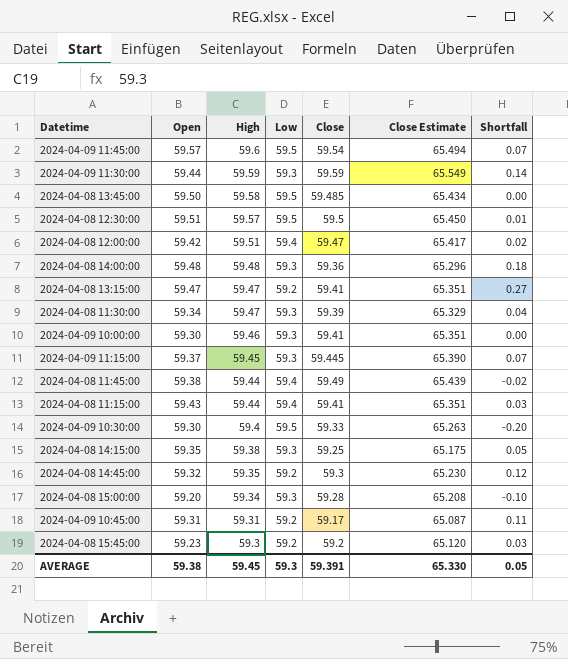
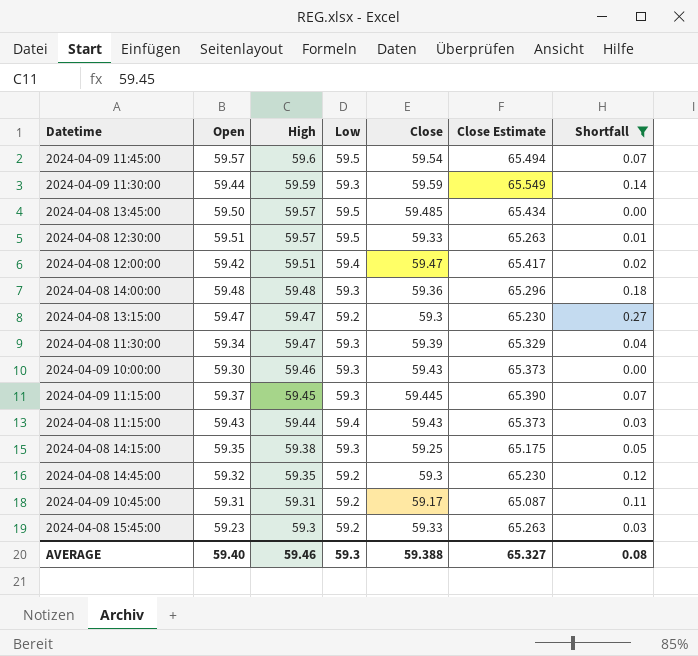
filter: none -> Shortfall >= 0.00
2024-04-08 13:45:00 | High: 59.58 -> 59.57
2024-04-08 12:30:00 | Close: 59.5 -> 59.33
2024-04-08 12:30:00 | Close Estimate: 65.450 -> 65.263
2024-04-08 13:15:00 | Close: 59.41 -> 59.3
2024-04-08 13:15:00 | Close Estimate: 65.351 -> 65.230
2024-04-09 10:00:00 | Close: 59.41 -> 59.43
2024-04-09 10:00:00 | Close Estimate: 65.351 -> 65.373
2024-04-08 11:15:00 | Close: 59.41 -> 59.43
2024-04-08 11:15:00 | Close Estimate: 65.351 -> 65.373
2024-04-08 15:45:00 | Close: 59.2 -> 59.33
2024-04-08 15:45:00 | Close Estimate: 65.120 -> 65.263
AVERAGE | Open: 59.38 -> 59.40
AVERAGE | High: 59.45 -> 59.46
AVERAGE | Close: 59.391 -> 59.388
AVERAGE | Close Estimate: 65.330 -> 65.327
AVERAGE | Shortfall: 0.05 -> 0.08

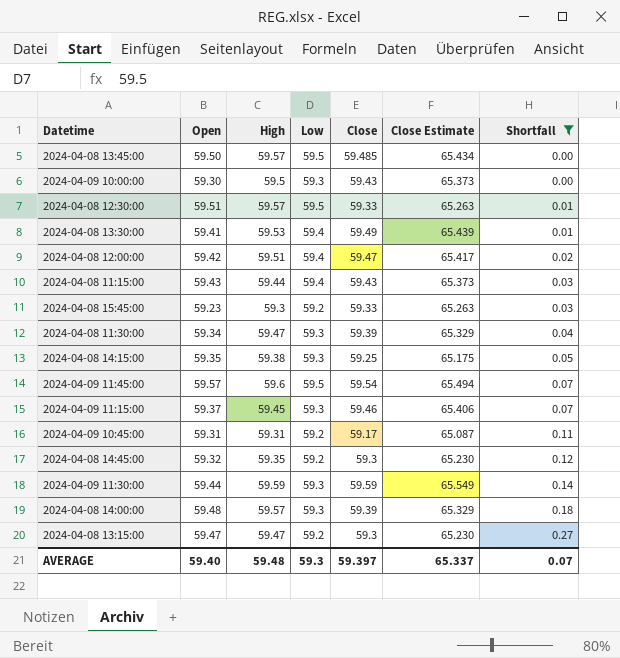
row order: High descending -> Shortfall ascending
2024-04-09 10:00:00 | High: 59.46 -> 59.5
row 2024-04-08 13:30:00: none -> 59.41 | 59.53 | 59.4 | 59.49 | 65.439 | 0.01
2024-04-09 11:15:00 | Close: 59.445 -> 59.46
2024-04-09 11:15:00 | Close Estimate: 65.390 -> 65.406
2024-04-08 14:00:00 | High: 59.48 -> 59.57
2024-04-08 14:00:00 | Close: 59.36 -> 59.39
2024-04-08 14:00:00 | Close Estimate: 65.296 -> 65.329
AVERAGE | High: 59.46 -> 59.48
AVERAGE | Close: 59.388 -> 59.397
AVERAGE | Close Estimate: 65.327 -> 65.337
AVERAGE | Shortfall: 0.08 -> 0.07

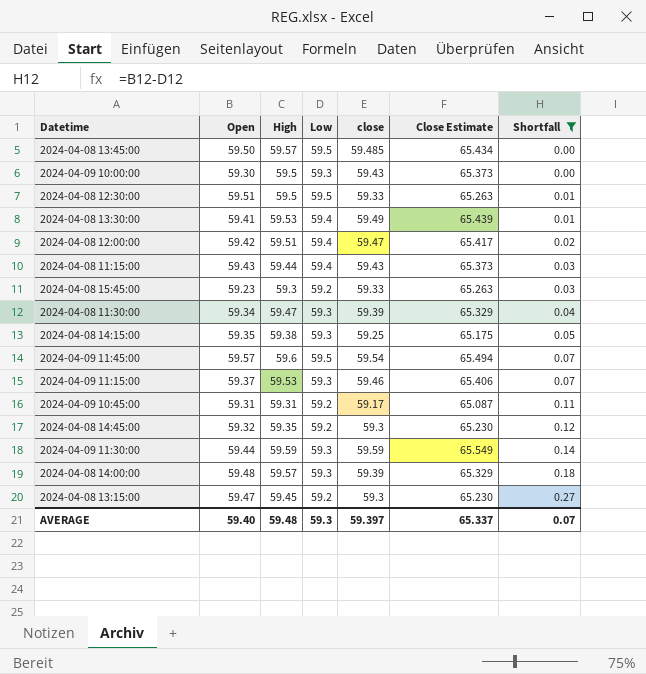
column name: Close -> close
2024-04-08 12:30:00 | High: 59.57 -> 59.5
2024-04-09 11:15:00 | High: 59.45 -> 59.53
2024-04-08 13:15:00 | High: 59.47 -> 59.45

